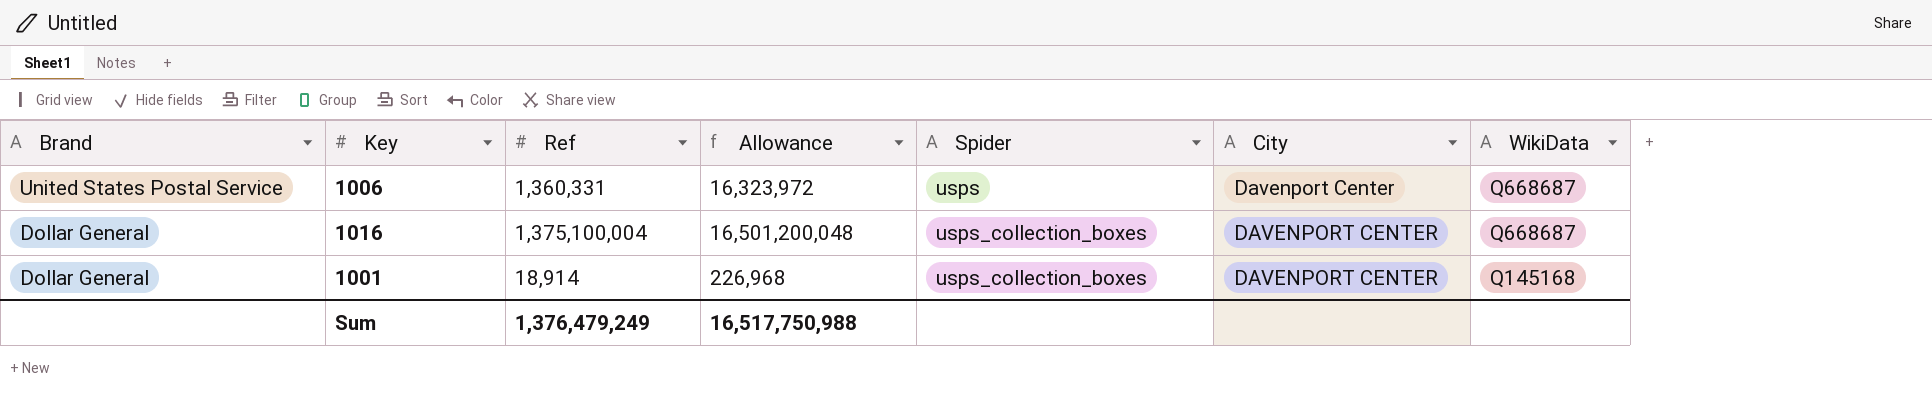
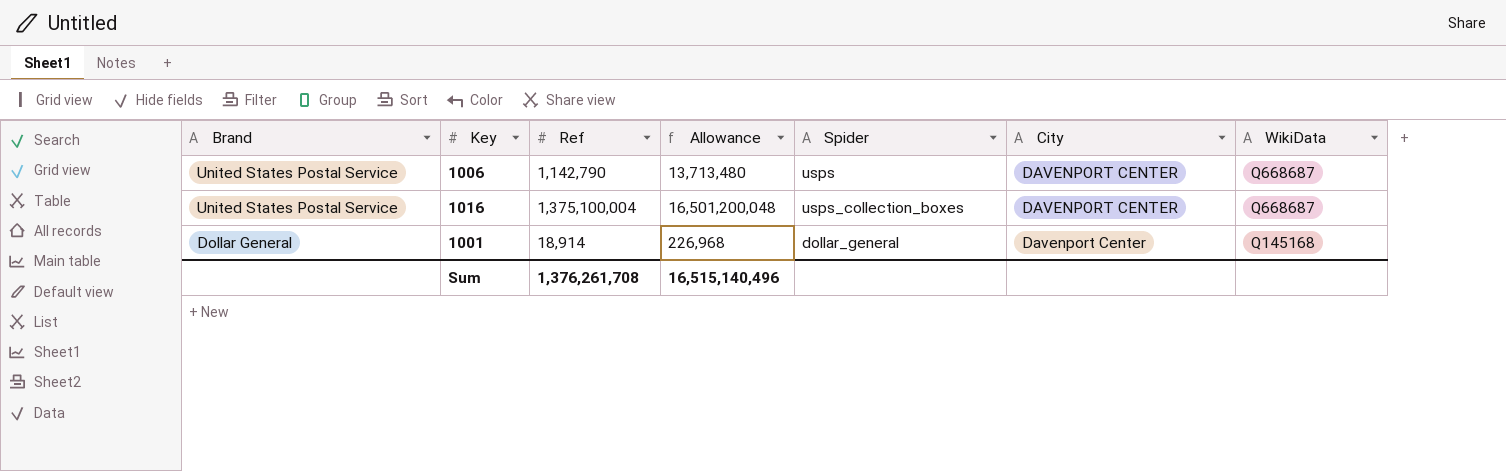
1006 | Ref: 1,360,331 -> 1,142,790
1006 | Allowance: 16,323,972 -> 13,713,480
1006 | City: Davenport Center -> DAVENPORT CENTER
1016 | Brand: Dollar General -> United States Postal Service
1001 | Spider: usps_collection_boxes -> dollar_general
1001 | City: DAVENPORT CENTER -> Davenport Center
Sum | Ref: 1,376,479,249 -> 1,376,261,708
Sum | Allowance: 16,517,750,988 -> 16,515,140,496

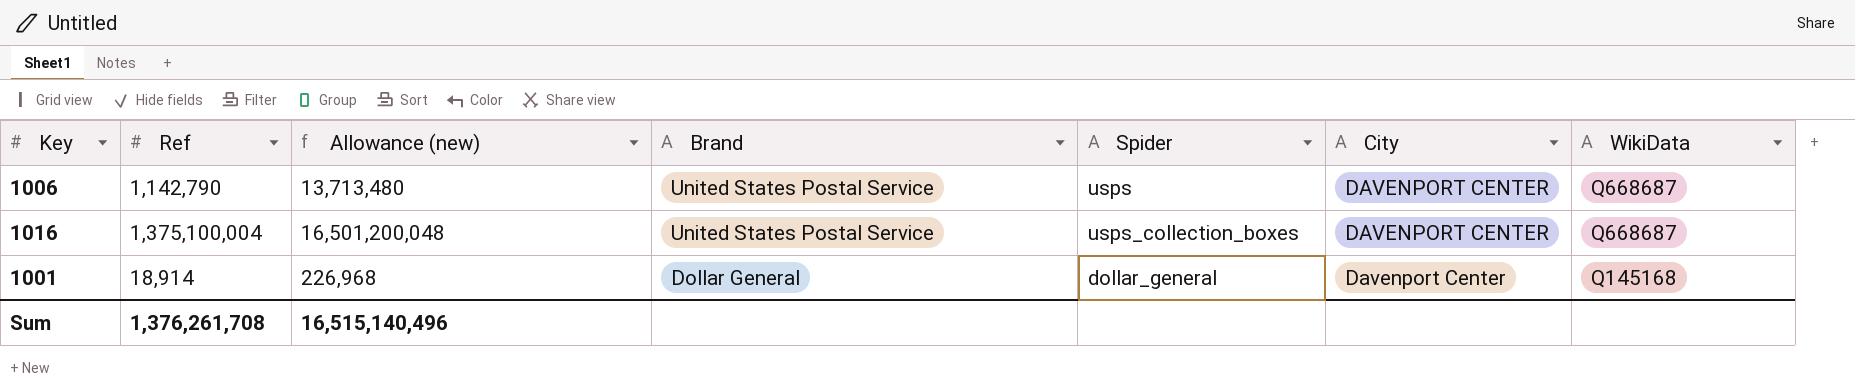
column name: Allowance -> Allowance (new)
column Brand | position: 1 -> 4

